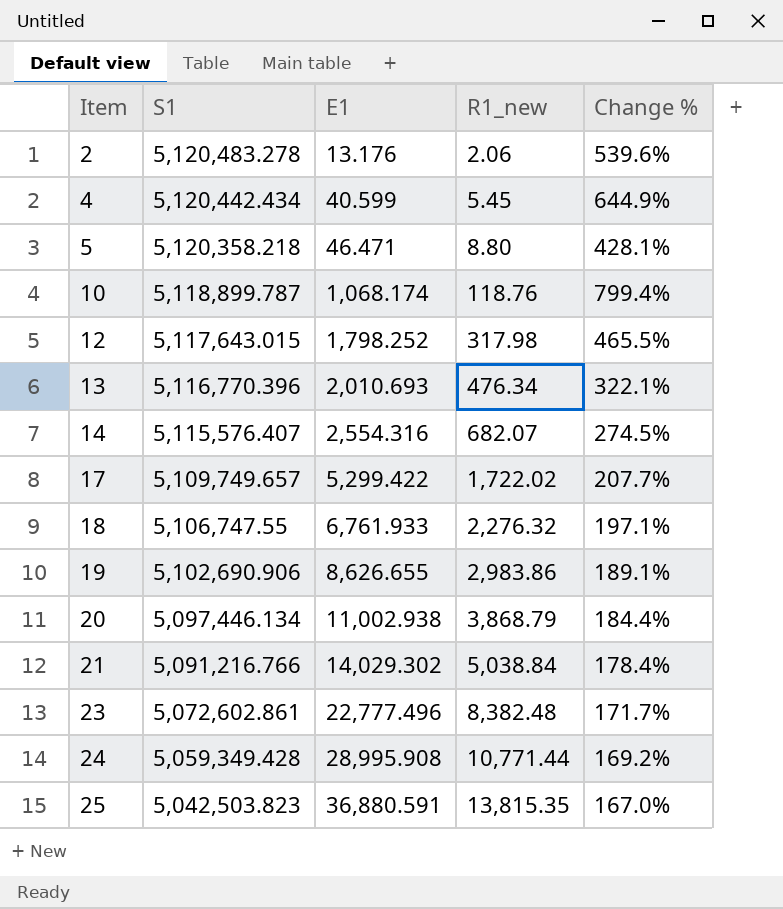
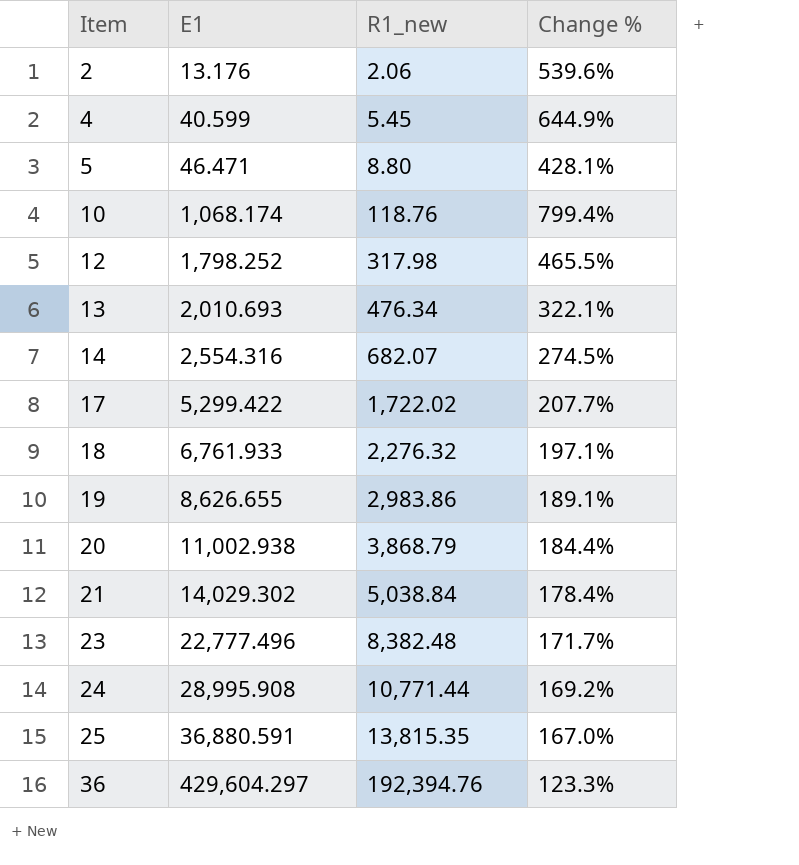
column S1 | position: 2 -> none
row 36: none -> 429,604.297 | 192,394.76 | 123.3%

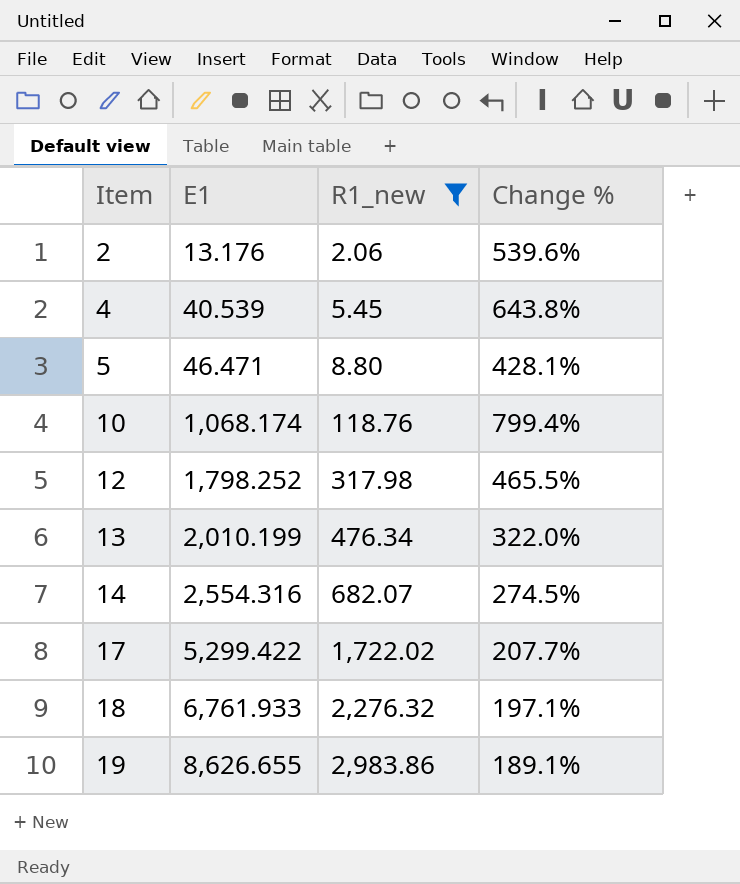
filter: none -> R1_new <= 2,983.86
4 | E1: 40.599 -> 40.539
4 | Change %: 644.9% -> 643.8%
13 | E1: 2,010.693 -> 2,010.199
13 | Change %: 322.1% -> 322.0%

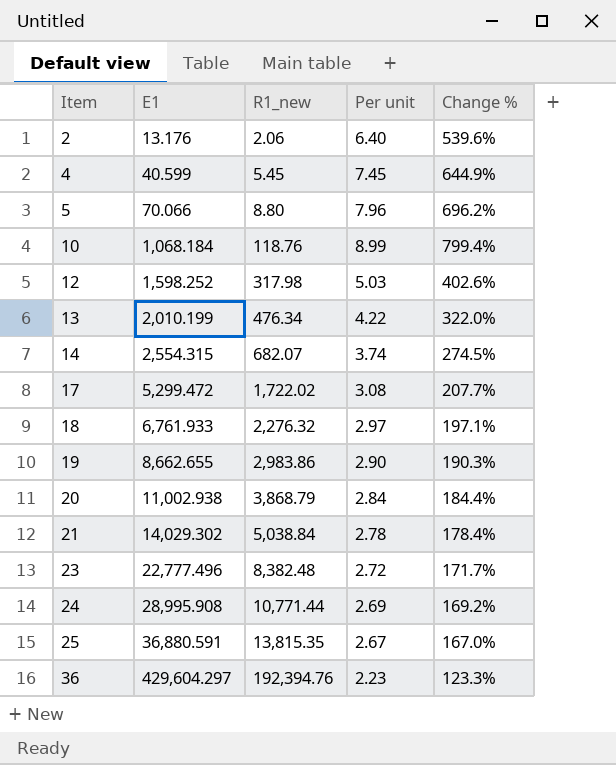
filter: R1_new <= 2,983.86 -> none
column Per unit | formula: none -> [E1] / [R1_new]
4 | E1: 40.539 -> 40.599
4 | Change %: 643.8% -> 644.9%
5 | E1: 46.471 -> 70.066
5 | Change %: 428.1% -> 696.2%
10 | E1: 1,068.174 -> 1,068.184
12 | E1: 1,798.252 -> 1,598.252
12 | Change %: 465.5% -> 402.6%
14 | E1: 2,554.316 -> 2,554.315
17 | E1: 5,299.422 -> 5,299.472
19 | E1: 8,626.655 -> 8,662.655
19 | Change %: 189.1% -> 190.3%

